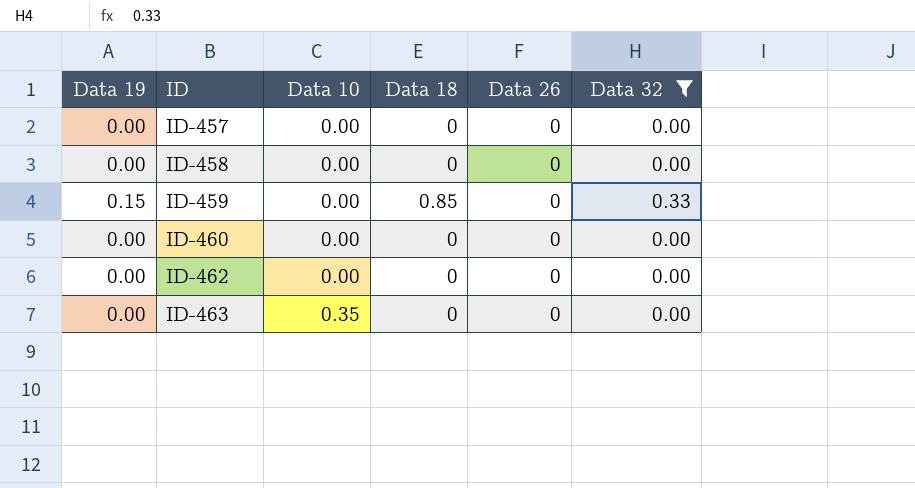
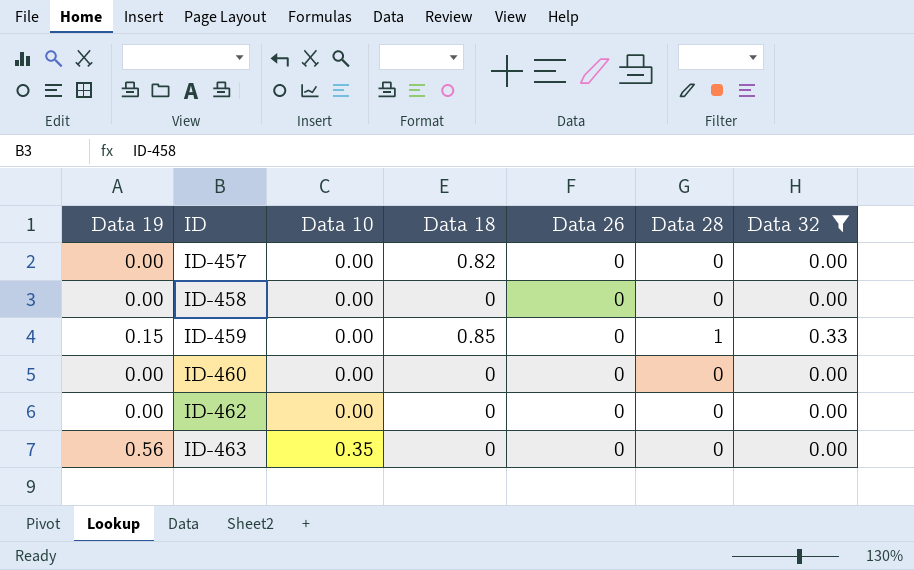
column Data 28 | position: none -> 6
ID-457 | Data 18: 0 -> 0.82
ID-463 | Data 19: 0.00 -> 0.56

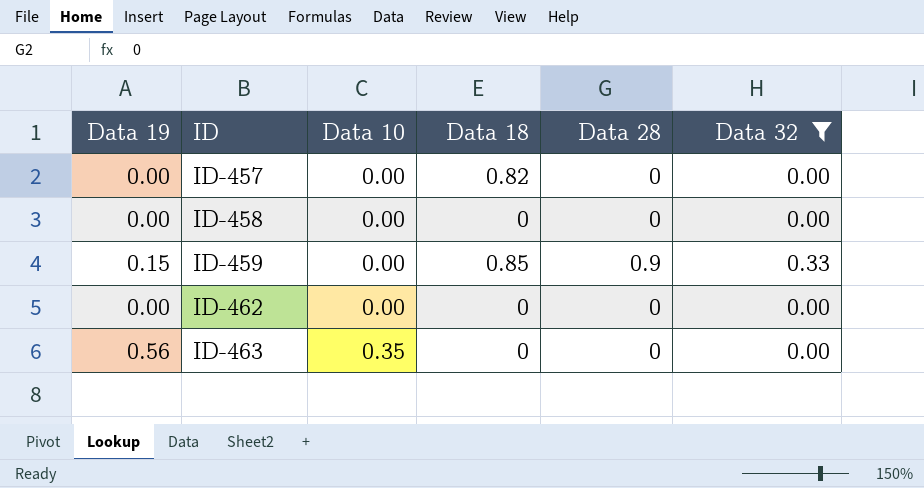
column Data 26 | position: 5 -> none
row ID-460: 0.00 | 0.00 | 0 | 0 | 0 | 0.00 -> none
ID-459 | Data 28: 1 -> 0.9

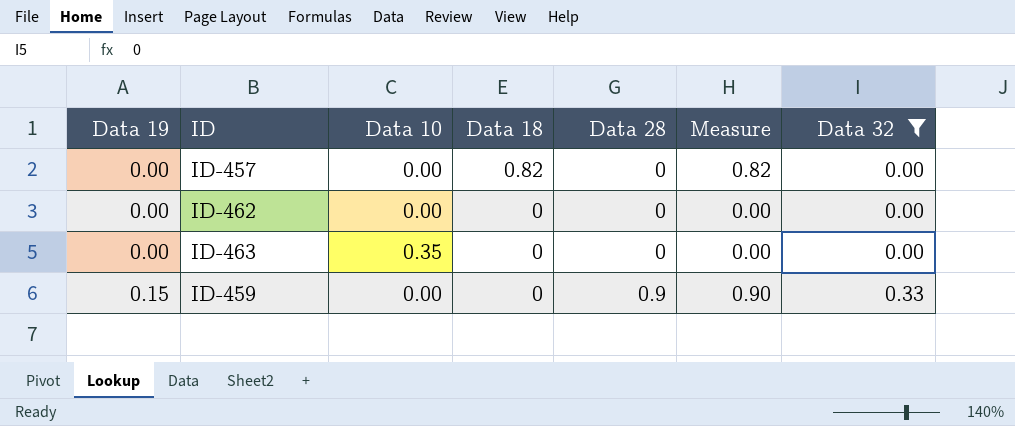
row order: ID ascending -> Data 19 ascending
column Measure | formula: none -> [Data 18] + [Data 28]
row ID-458: 0.00 | 0.00 | 0 | 0 | 0.00 -> none
ID-463 | Data 19: 0.56 -> 0.00
ID-459 | Data 18: 0.85 -> 0

